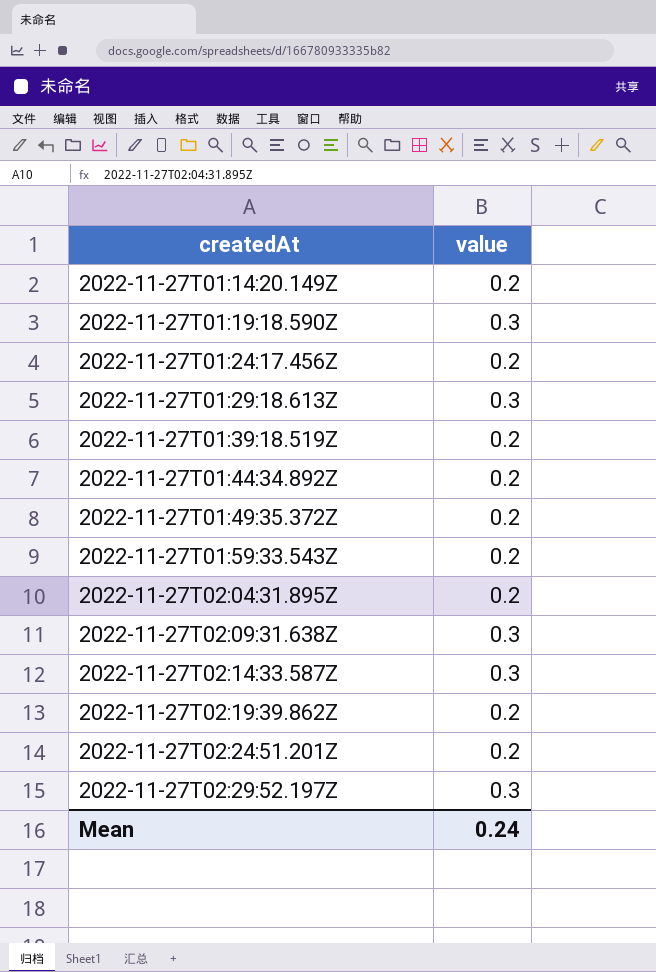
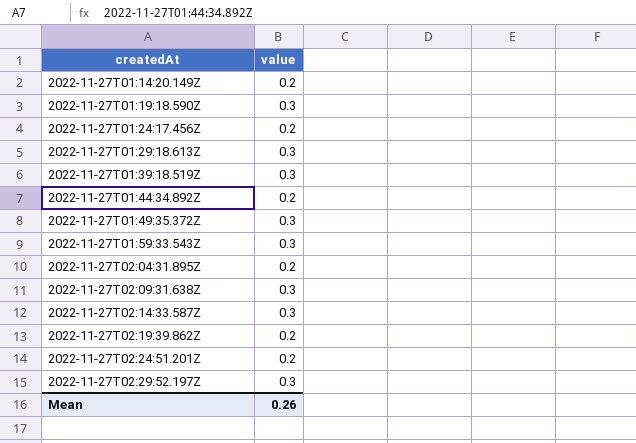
2022-11-27T01:39:18.519Z | value: 0.2 -> 0.3
2022-11-27T01:49:35.372Z | value: 0.2 -> 0.3
2022-11-27T01:59:33.543Z | value: 0.2 -> 0.3
Mean | value: 0.24 -> 0.26

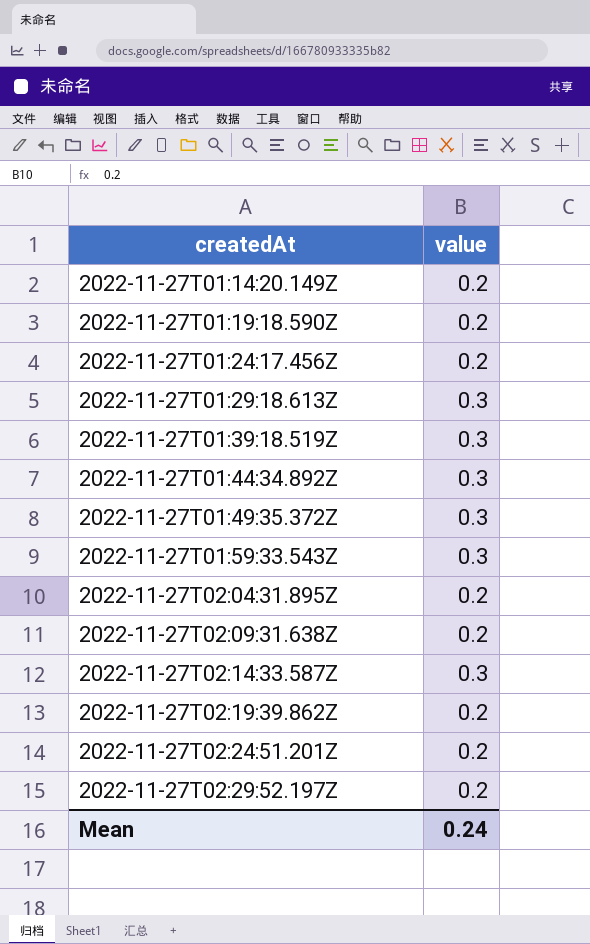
2022-11-27T01:19:18.590Z | value: 0.3 -> 0.2
2022-11-27T01:44:34.892Z | value: 0.2 -> 0.3
2022-11-27T02:09:31.638Z | value: 0.3 -> 0.2
2022-11-27T02:29:52.197Z | value: 0.3 -> 0.2
Mean | value: 0.26 -> 0.24

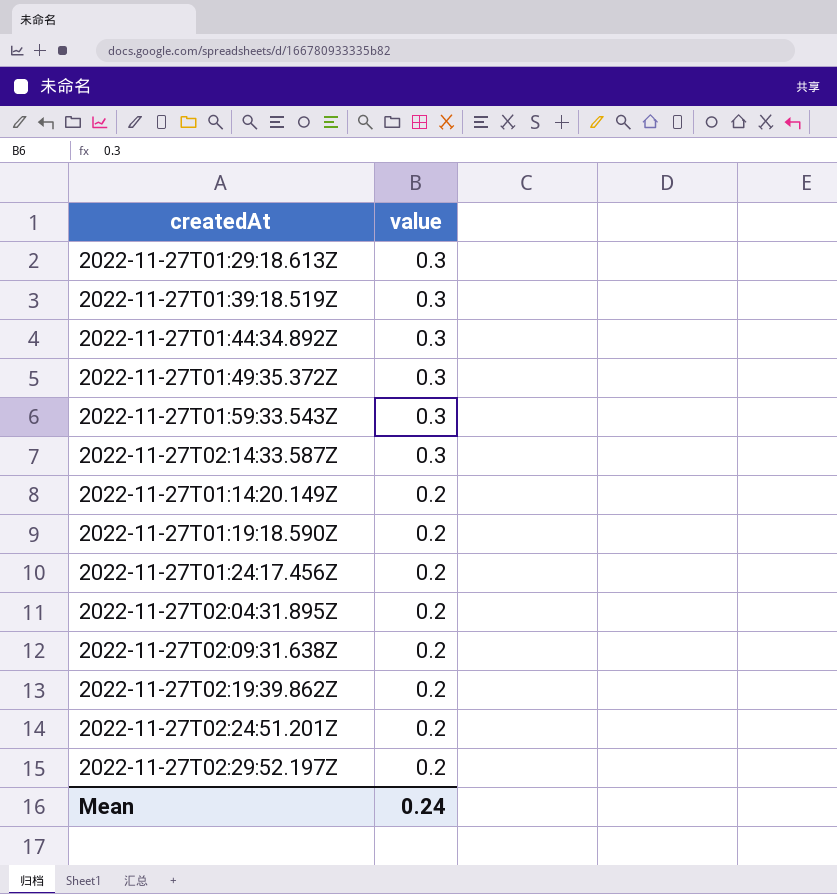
row order: createdAt ascending -> value descending

